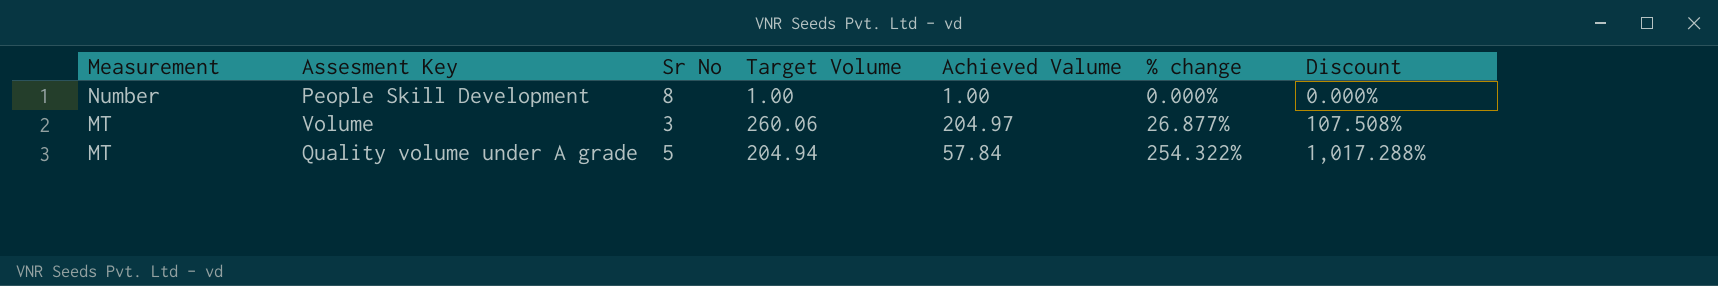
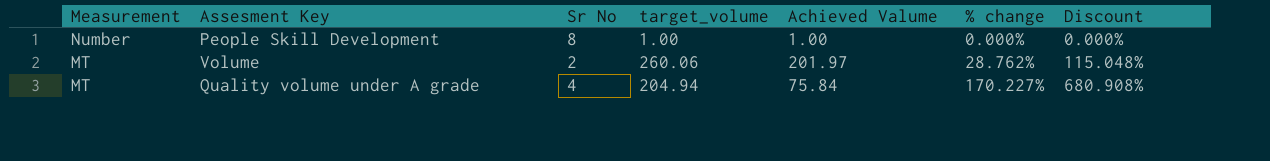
column name: Target Volume -> target_volume
Volume | Sr No: 3 -> 2
Volume | Achieved Valume: 204.97 -> 201.97
Volume | % change: 26.877% -> 28.762%
Volume | Discount: 107.508% -> 115.048%
Quality volume under A grade | Sr No: 5 -> 4
Quality volume under A grade | Achieved Valume: 57.84 -> 75.84
Quality volume under A grade | % change: 254.322% -> 170.227%
Quality volume under A grade | Discount: 1,017.288% -> 680.908%

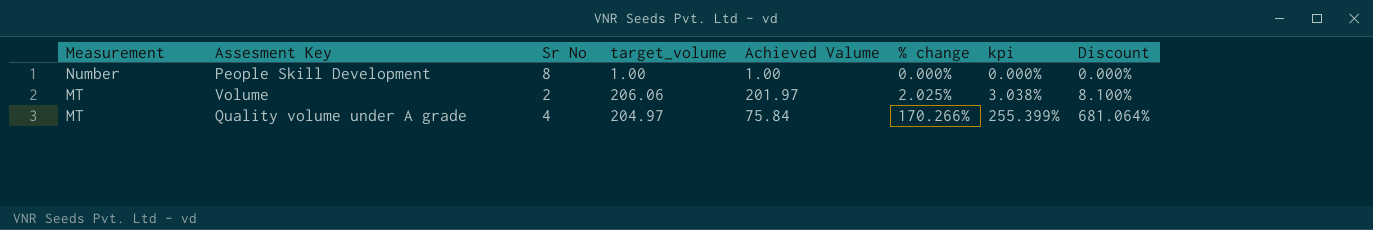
column kpi | formula: none -> [% change] * 1.5
Volume | target_volume: 260.06 -> 206.06
Volume | % change: 28.762% -> 2.025%
Volume | Discount: 115.048% -> 8.100%
Quality volume under A grade | target_volume: 204.94 -> 204.97
Quality volume under A grade | % change: 170.227% -> 170.266%
Quality volume under A grade | Discount: 680.908% -> 681.064%

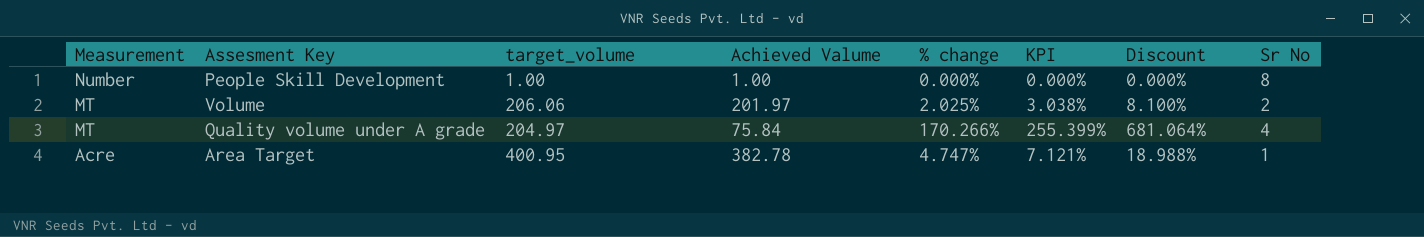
column name: kpi -> KPI
column Sr No | position: 3 -> 8
row Area Target: none -> Acre | 400.95 | 382.78 | 4.747% | 7.121% | 18.988% | 1

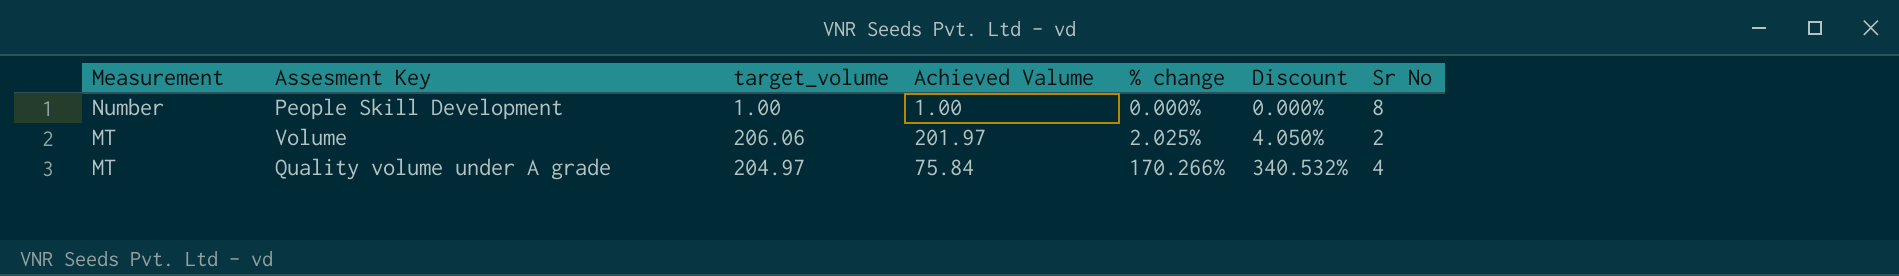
column KPI | formula: [% change] * 1.5 -> none
column Discount | formula: [% change] * 4 -> [% change] * 2
row Area Target: Acre | 400.95 | 382.78 | 4.747% | 7.121% | 18.988% | 1 -> none

